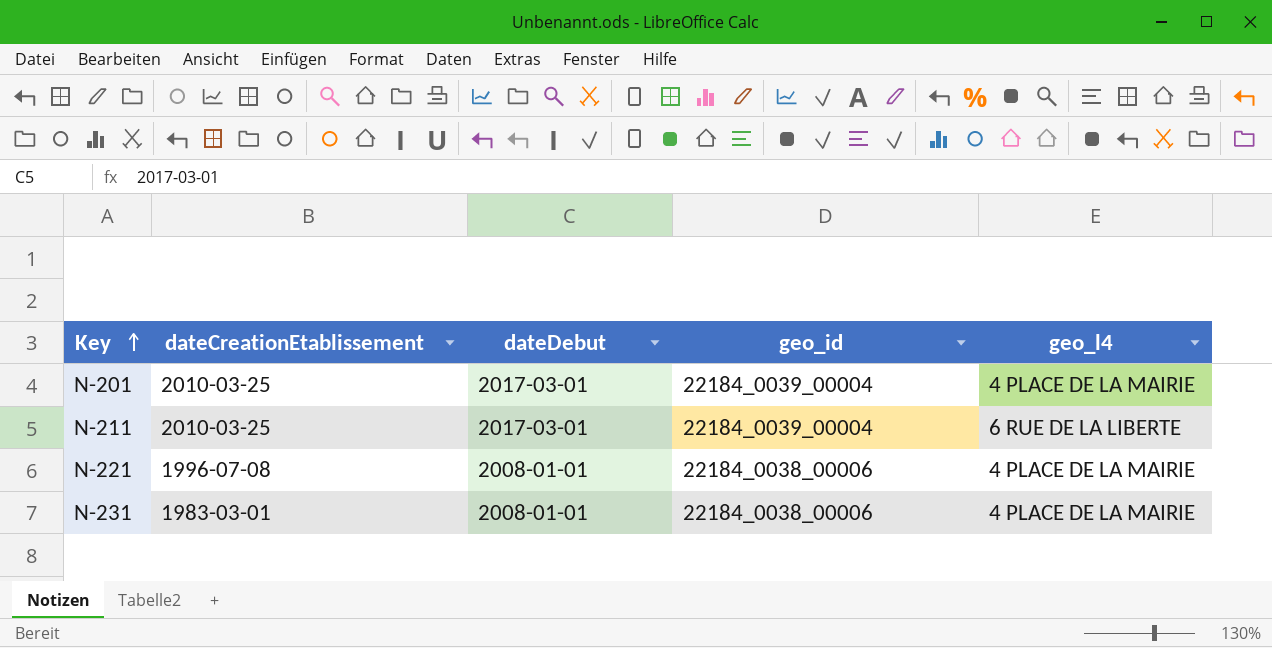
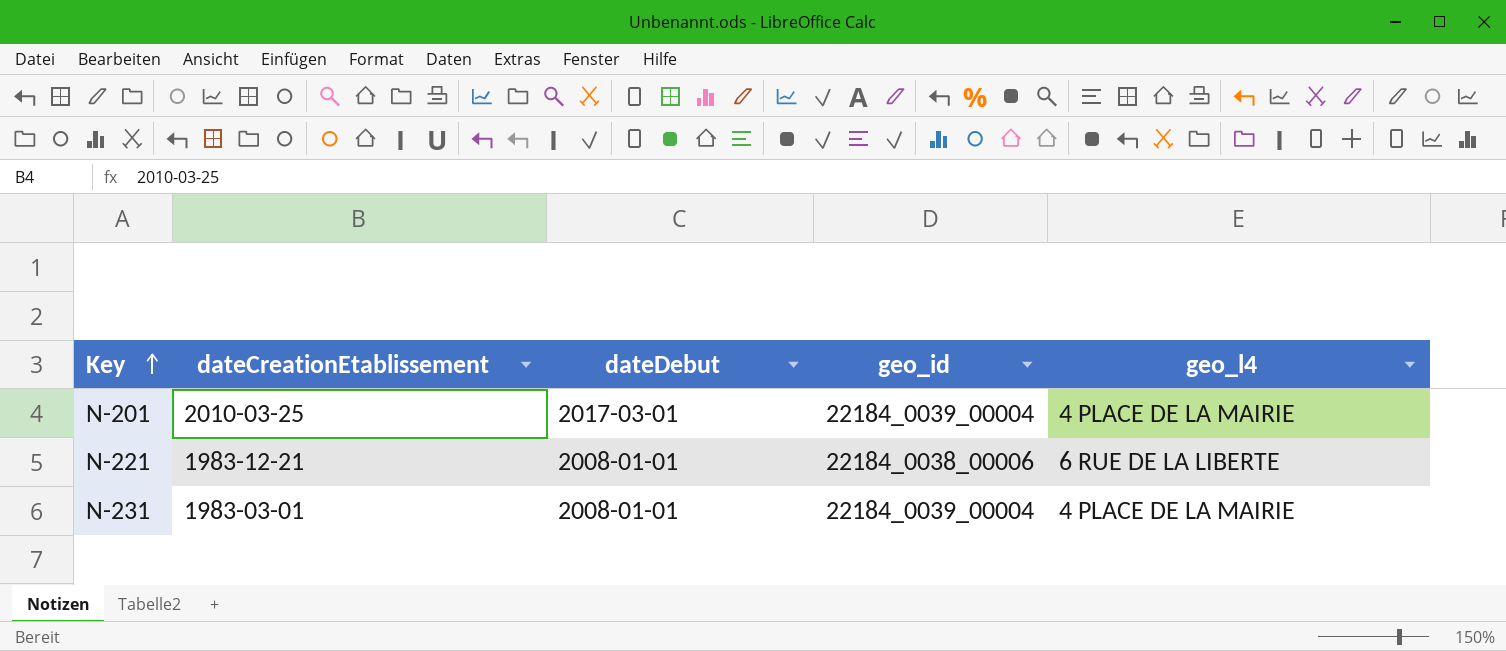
row N-211: 2010-03-25 | 2017-03-01 | 22184_0039_00004 | 6 RUE DE LA LIBERTE -> none
N-221 | dateCreationEtablissement: 1996-07-08 -> 1983-12-21
N-221 | geo_l4: 4 PLACE DE LA MAIRIE -> 6 RUE DE LA LIBERTE
N-231 | geo_id: 22184_0038_00006 -> 22184_0039_00004

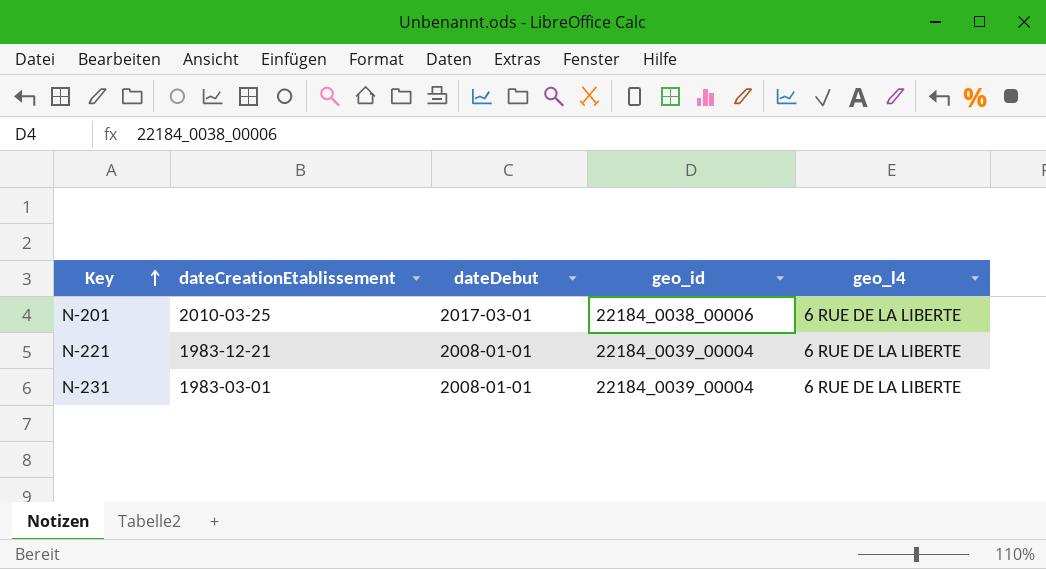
N-201 | geo_id: 22184_0039_00004 -> 22184_0038_00006
N-201 | geo_l4: 4 PLACE DE LA MAIRIE -> 6 RUE DE LA LIBERTE
N-221 | geo_id: 22184_0038_00006 -> 22184_0039_00004
N-231 | geo_l4: 4 PLACE DE LA MAIRIE -> 6 RUE DE LA LIBERTE

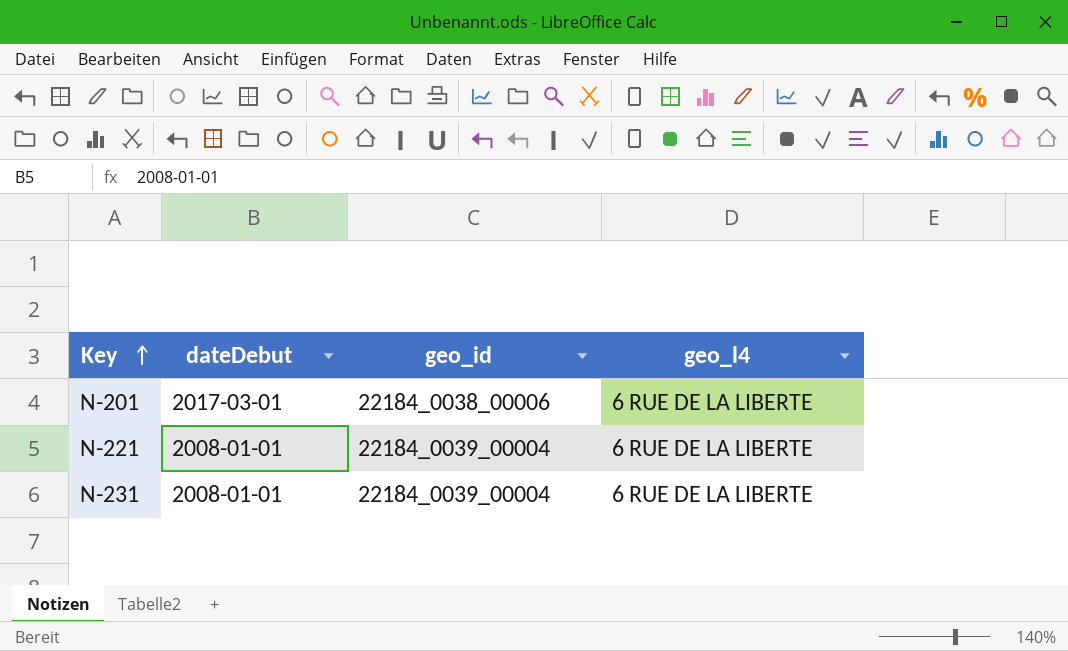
column dateCreationEtablissement | position: 2 -> none

